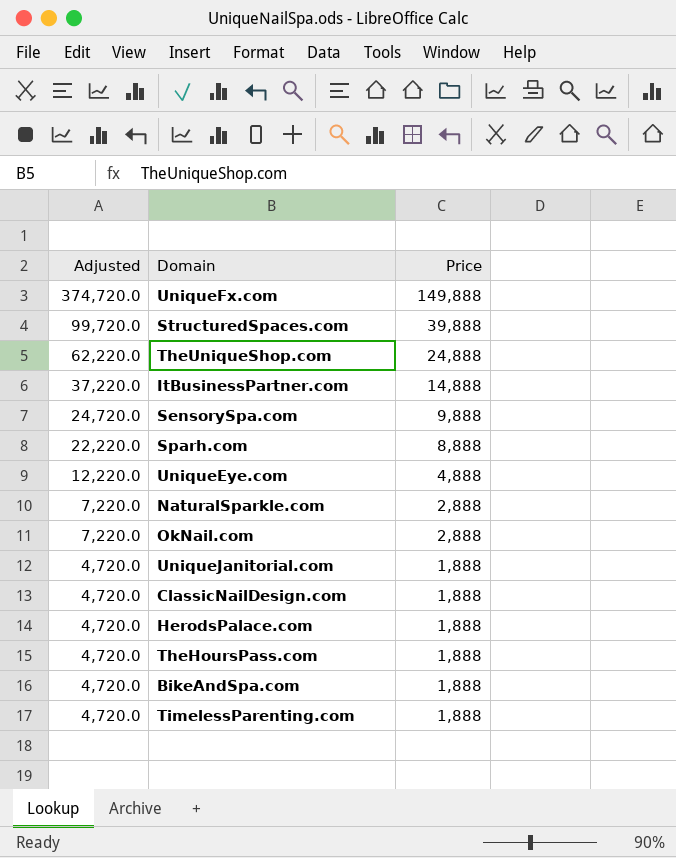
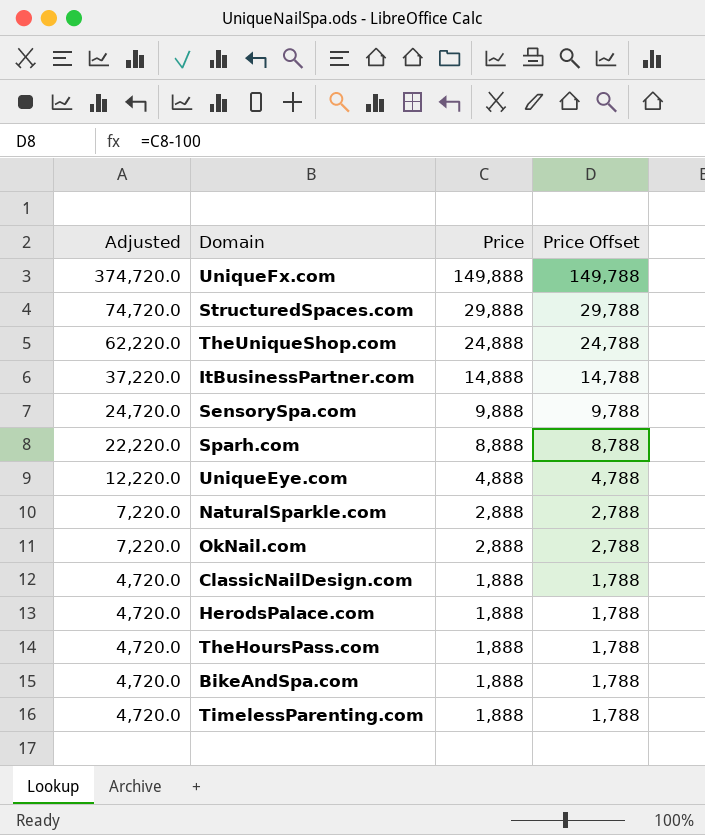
column Price Offset | formula: none -> [Price] - 100
row UniqueJanitorial.com: 4,720.0 | 1,888 -> none
StructuredSpaces.com | Adjusted: 99,720.0 -> 74,720.0
StructuredSpaces.com | Price: 39,888 -> 29,888

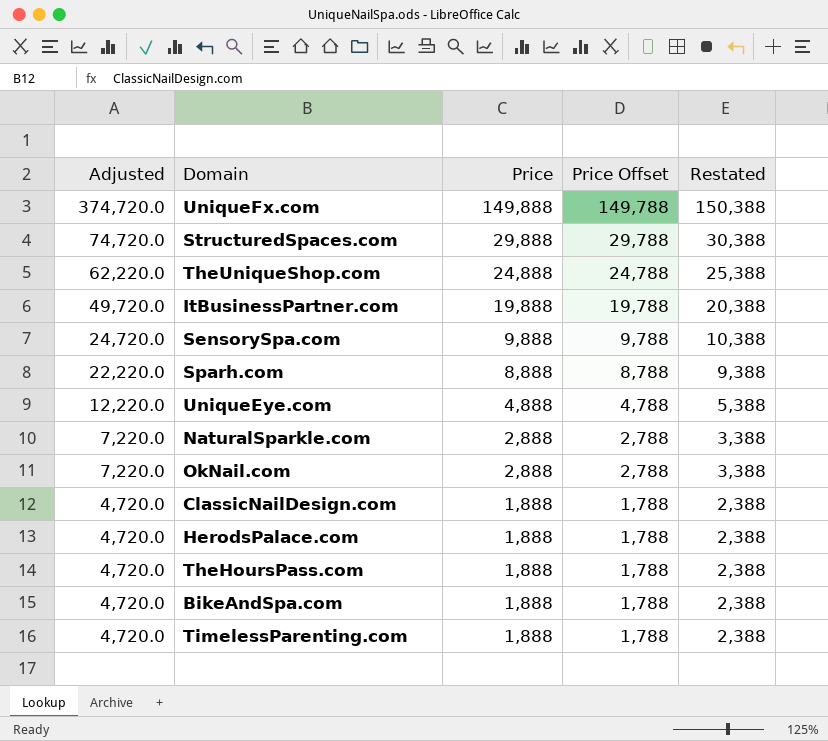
column Restated | formula: none -> [Price] + 500
ItBusinessPartner.com | Adjusted: 37,220.0 -> 49,720.0
ItBusinessPartner.com | Price: 14,888 -> 19,888
ItBusinessPartner.com | Price Offset: 14,788 -> 19,788

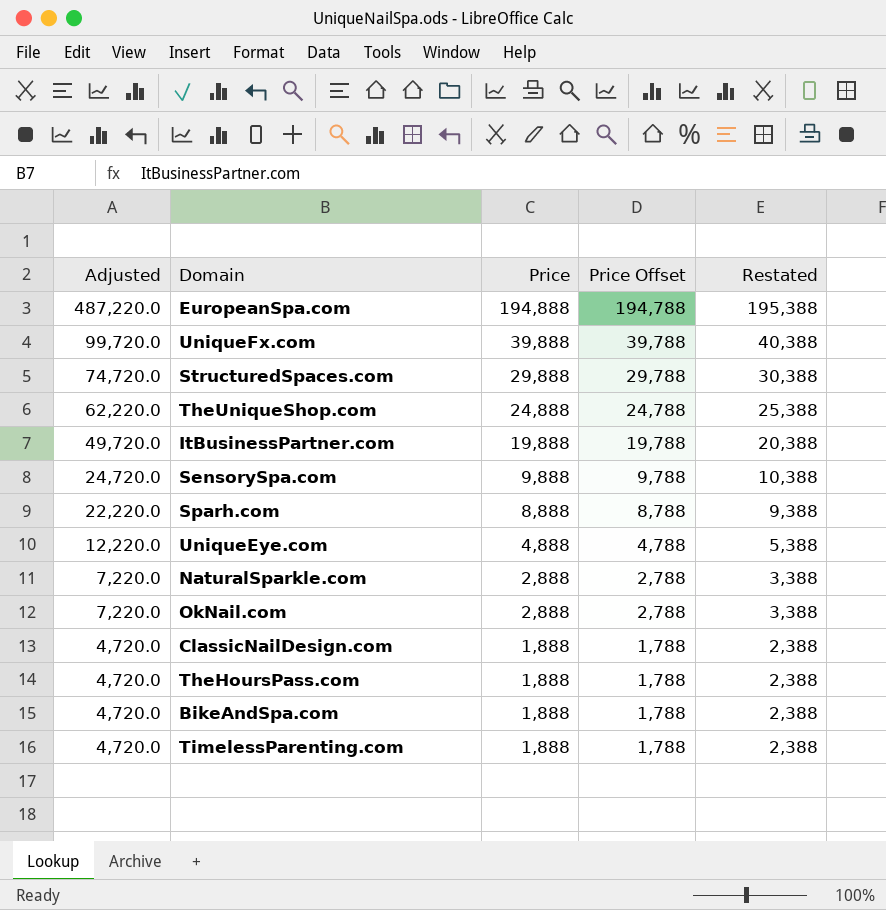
row HerodsPalace.com: 4,720.0 | 1,888 | 1,788 | 2,388 -> none
row EuropeanSpa.com: none -> 487,220.0 | 194,888 | 194,788 | 195,388
UniqueFx.com | Adjusted: 374,720.0 -> 99,720.0
UniqueFx.com | Price: 149,888 -> 39,888
UniqueFx.com | Price Offset: 149,788 -> 39,788
UniqueFx.com | Restated: 150,388 -> 40,388

